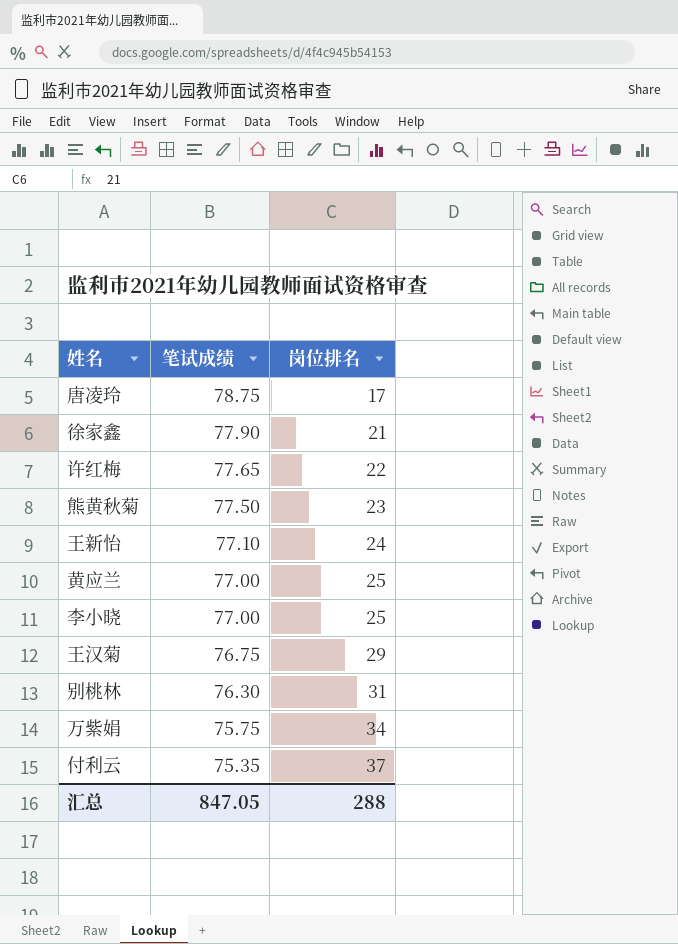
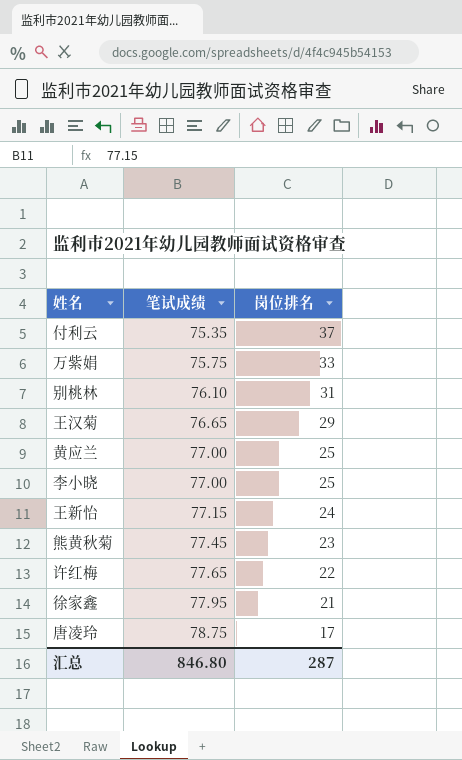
row order: 笔试成绩 descending -> 笔试成绩 ascending
万紫娟 | 岗位排名: 34 -> 33
别桃林 | 笔试成绩: 76.30 -> 76.10
王汉菊 | 笔试成绩: 76.75 -> 76.65
王新怡 | 笔试成绩: 77.10 -> 77.15
熊黄秋菊 | 笔试成绩: 77.50 -> 77.45
徐家鑫 | 笔试成绩: 77.90 -> 77.95
汇总 | 笔试成绩: 847.05 -> 846.80
汇总 | 岗位排名: 288 -> 287

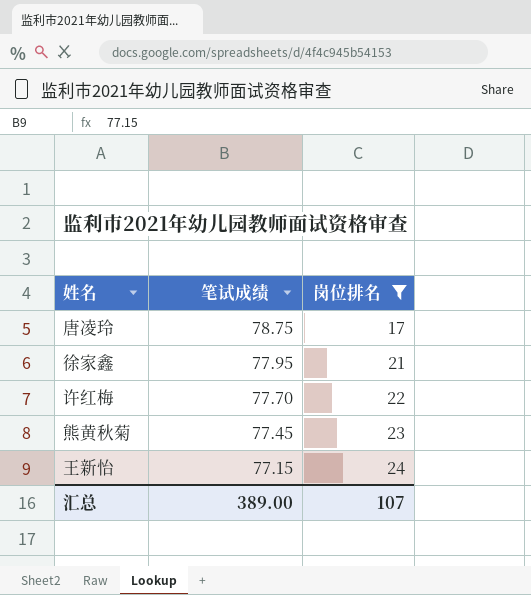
filter: none -> 岗位排名 <= 24
row order: 笔试成绩 ascending -> 笔试成绩 descending
许红梅 | 笔试成绩: 77.65 -> 77.70
汇总 | 笔试成绩: 846.80 -> 389.00
汇总 | 岗位排名: 287 -> 107

